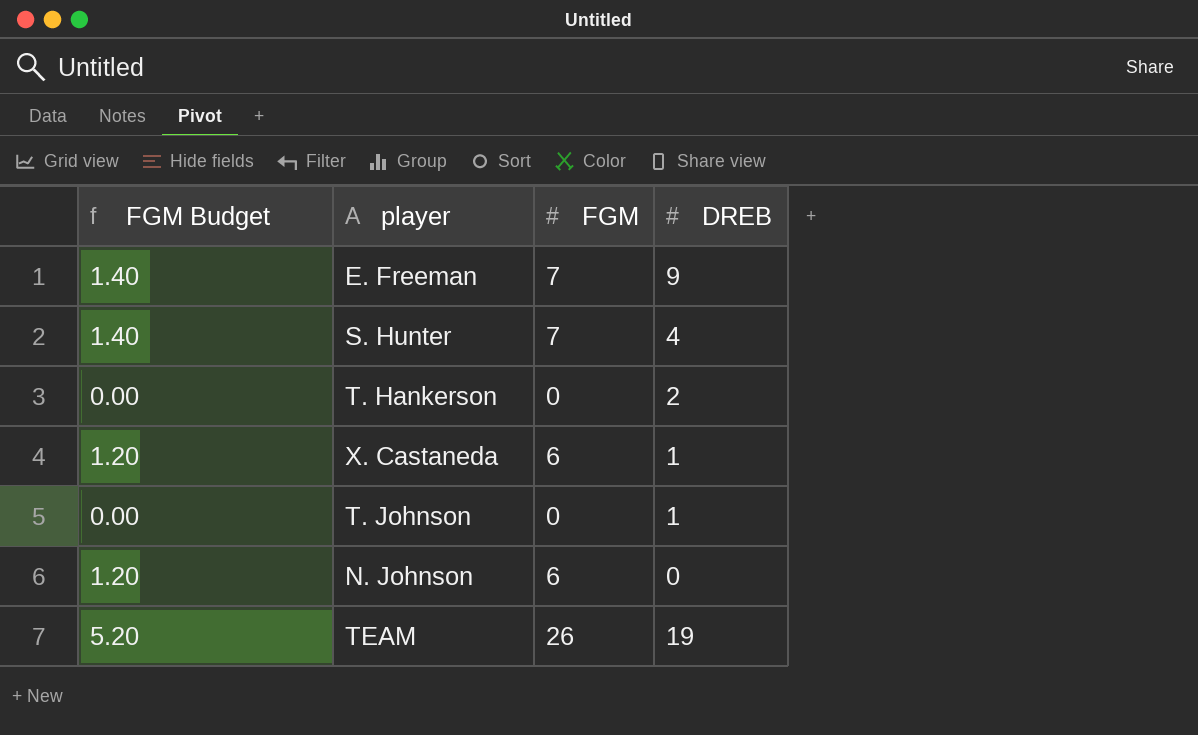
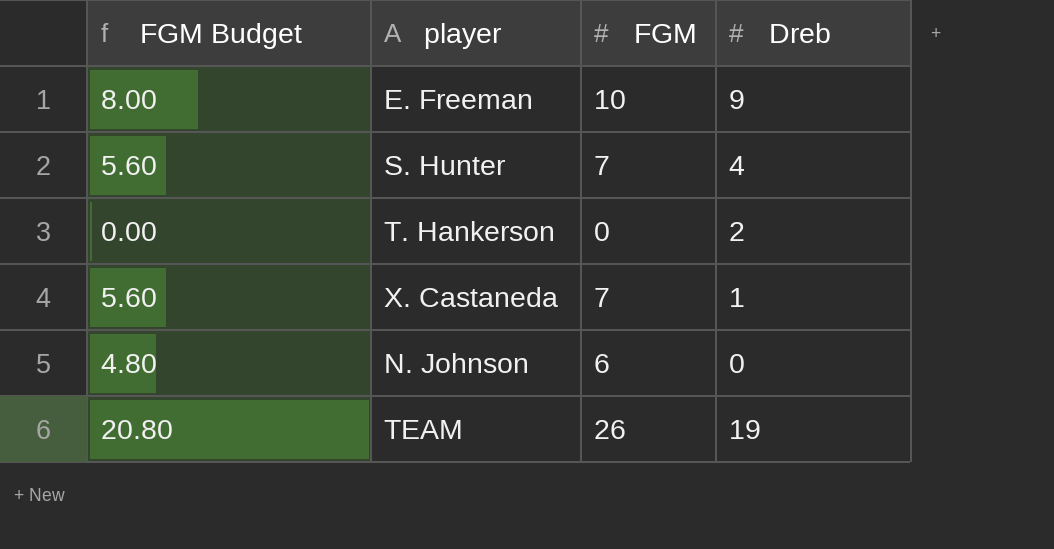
column FGM Budget | formula: [FGM] * 0.2 -> [FGM] * 0.8
column name: DREB -> Dreb
row T. Johnson: 0.00 | 0 | 1 -> none
E. Freeman | FGM: 7 -> 10
X. Castaneda | FGM: 6 -> 7

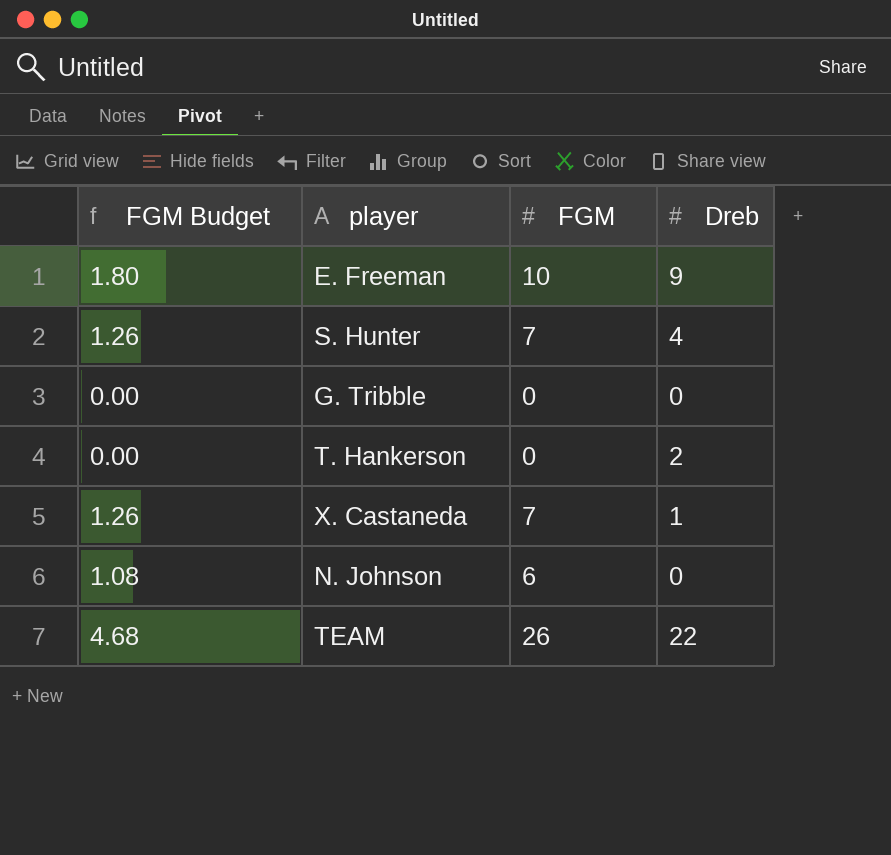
column FGM Budget | formula: [FGM] * 0.8 -> [FGM] * 0.18
row G. Tribble: none -> 0.00 | 0 | 0
TEAM | Dreb: 19 -> 22

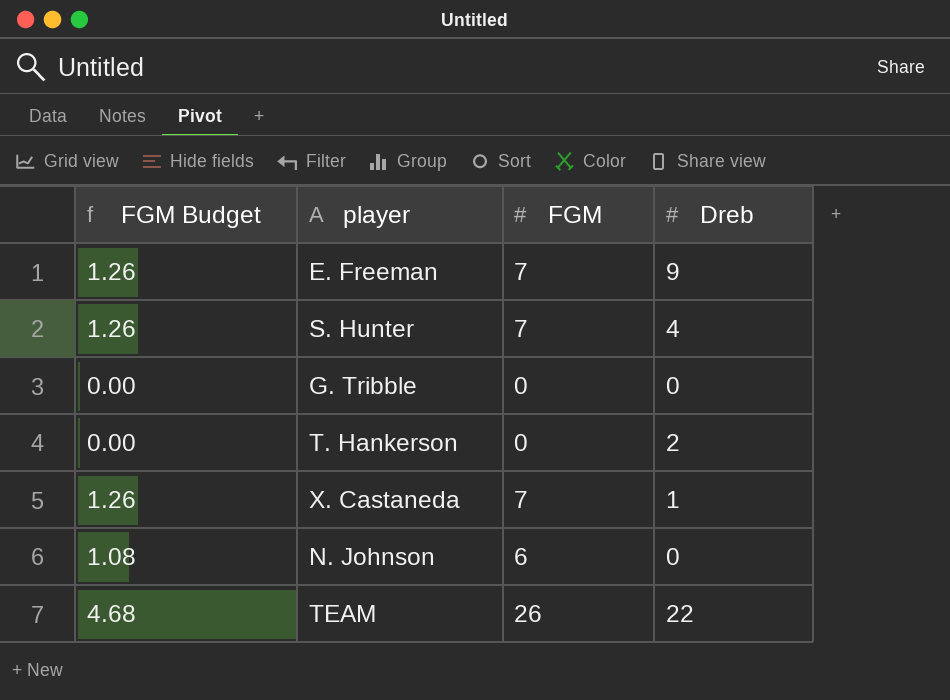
E. Freeman | FGM Budget: 1.80 -> 1.26
E. Freeman | FGM: 10 -> 7

